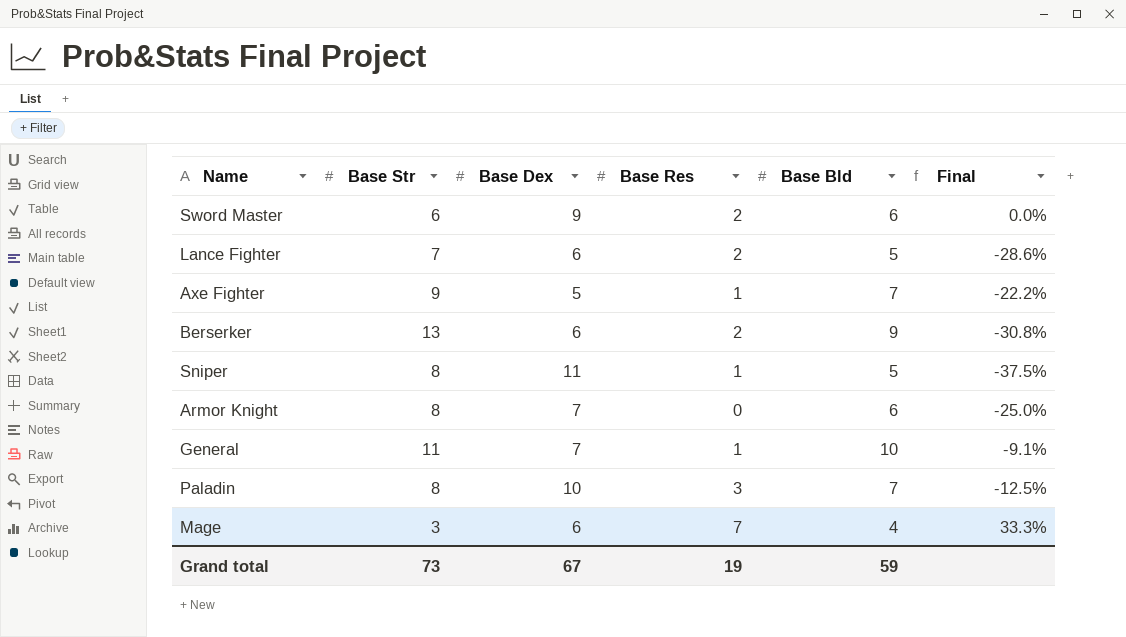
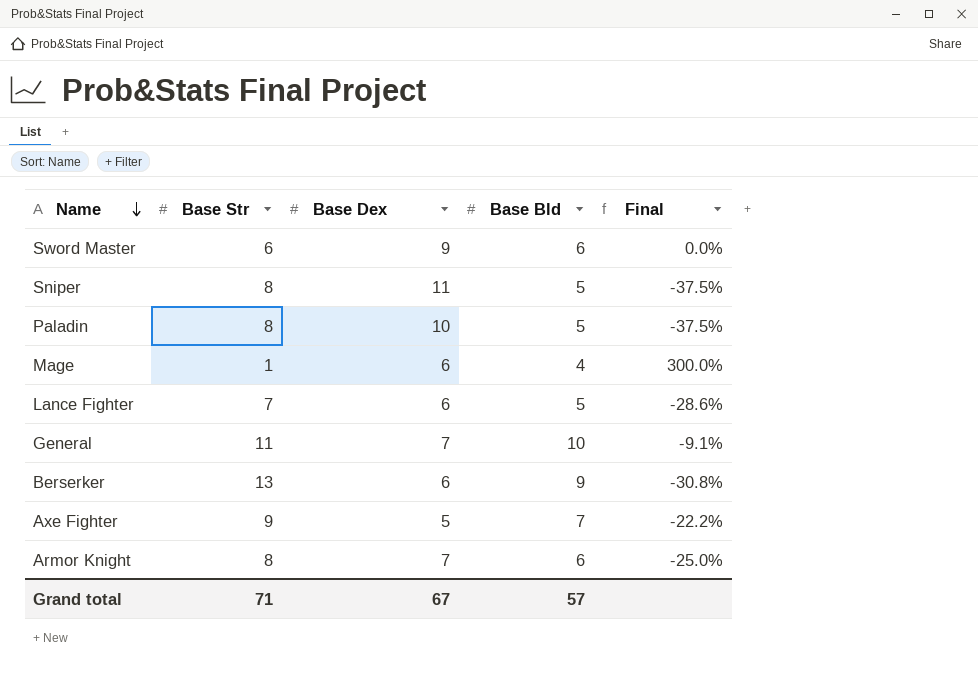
row order: none -> Name descending
column Base Res | position: 4 -> none
Paladin | Base Bld: 7 -> 5
Paladin | Final: -12.5% -> -37.5%
Mage | Base Str: 3 -> 1
Mage | Final: 33.3% -> 300.0%
Grand total | Base Str: 73 -> 71
Grand total | Base Bld: 59 -> 57

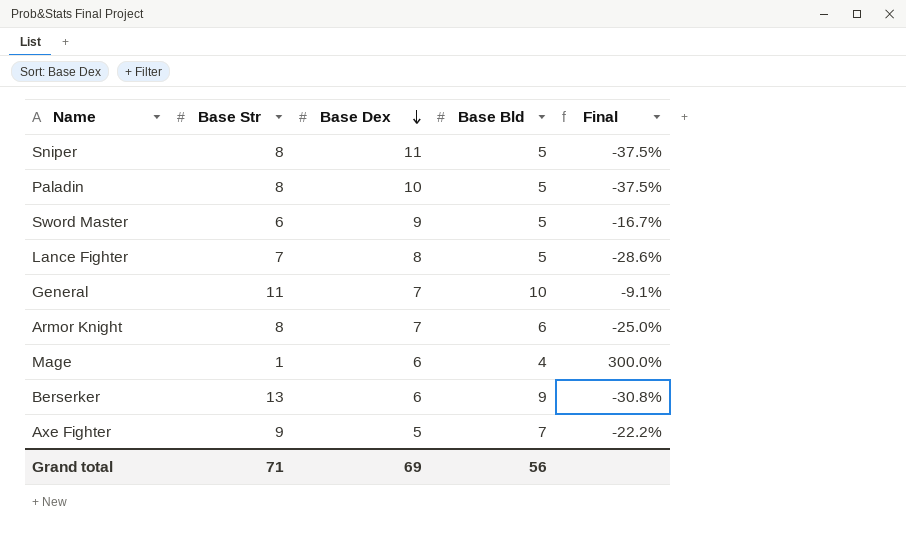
row order: Name descending -> Base Dex descending
Sword Master | Base Bld: 6 -> 5
Sword Master | Final: 0.0% -> -16.7%
Lance Fighter | Base Dex: 6 -> 8
Grand total | Base Dex: 67 -> 69
Grand total | Base Bld: 57 -> 56

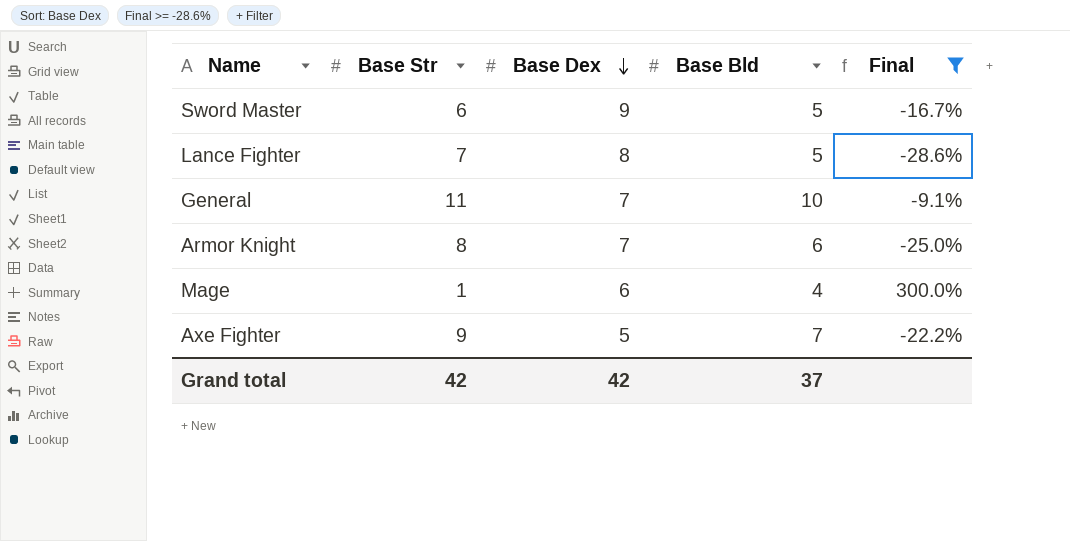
filter: none -> Final >= -28.6%
Grand total | Base Str: 71 -> 42
Grand total | Base Dex: 69 -> 42
Grand total | Base Bld: 56 -> 37

